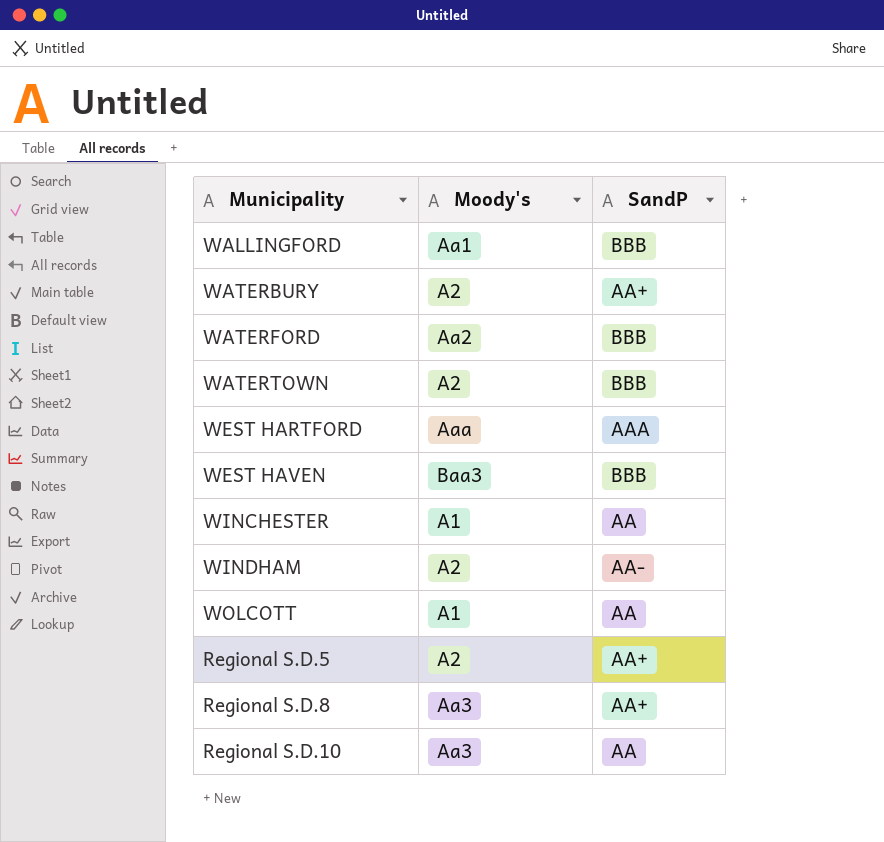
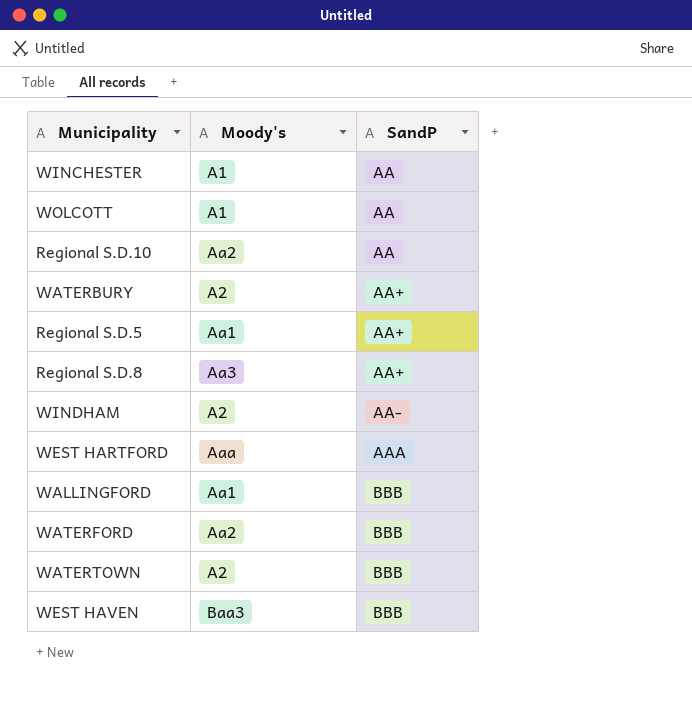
row order: none -> SandP ascending
Regional S.D.10 | Moody's: Aa3 -> Aa2
Regional S.D.5 | Moody's: A2 -> Aa1

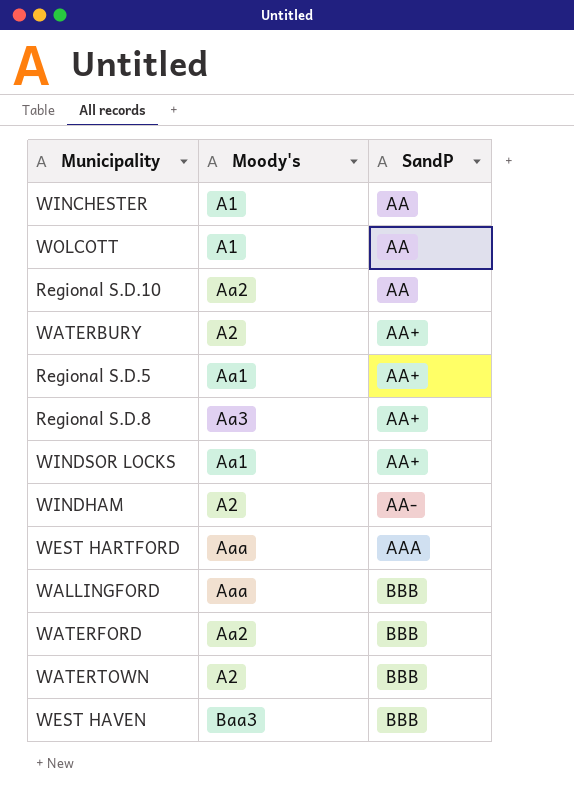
row WINDSOR LOCKS: none -> Aa1 | AA+
WALLINGFORD | Moody's: Aa1 -> Aaa

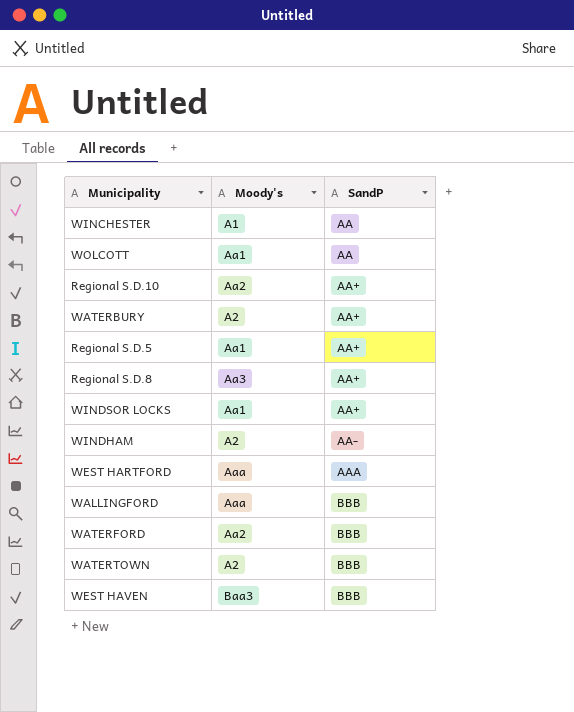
WOLCOTT | Moody's: A1 -> Aa1
Regional S.D.10 | SandP: AA -> AA+

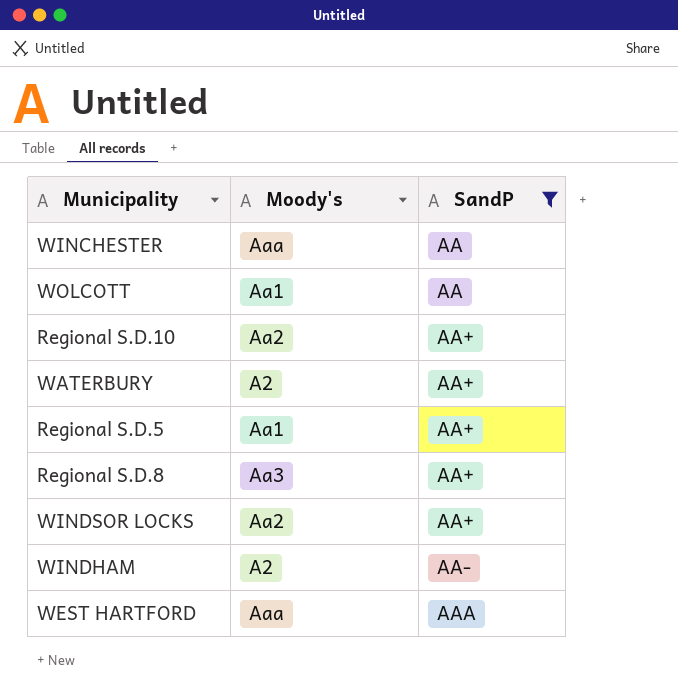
filter: none -> SandP != BBB
WINCHESTER | Moody's: A1 -> Aaa
WINDSOR LOCKS | Moody's: Aa1 -> Aa2

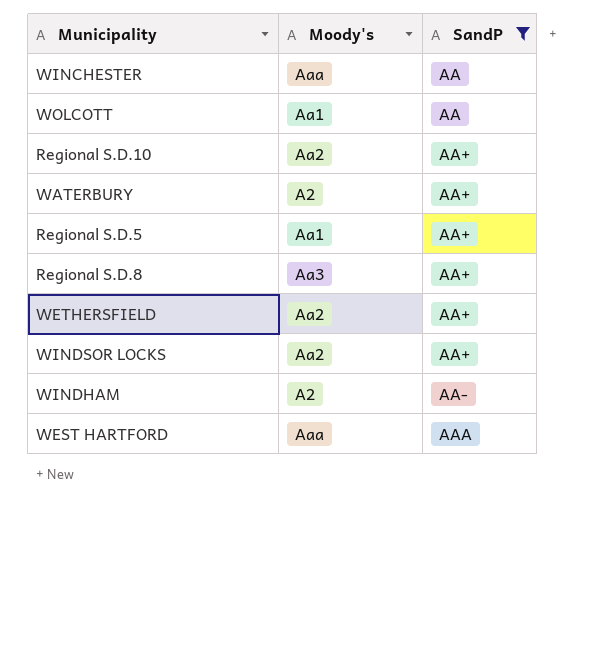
row WETHERSFIELD: none -> Aa2 | AA+

